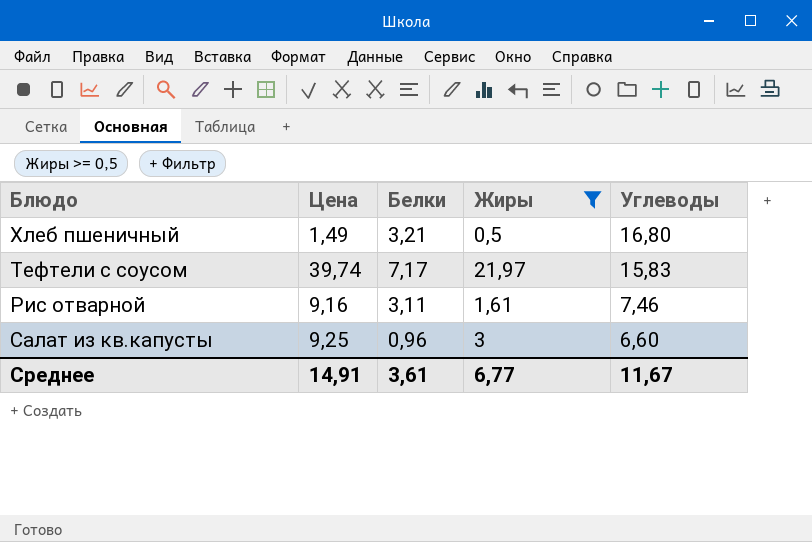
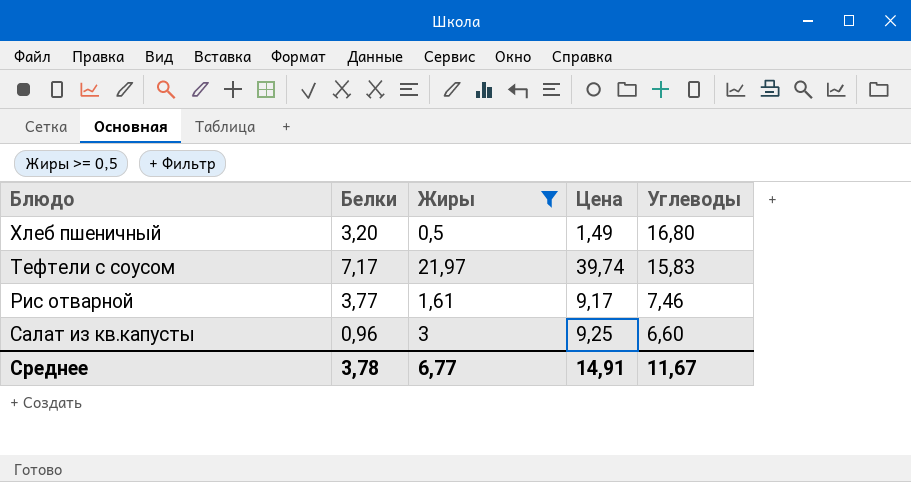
column Цена | position: 2 -> 4
Хлеб пшеничный | Белки: 3,21 -> 3,20
Рис отварной | Белки: 3,11 -> 3,77
Рис отварной | Цена: 9,16 -> 9,17
Среднее | Белки: 3,61 -> 3,78

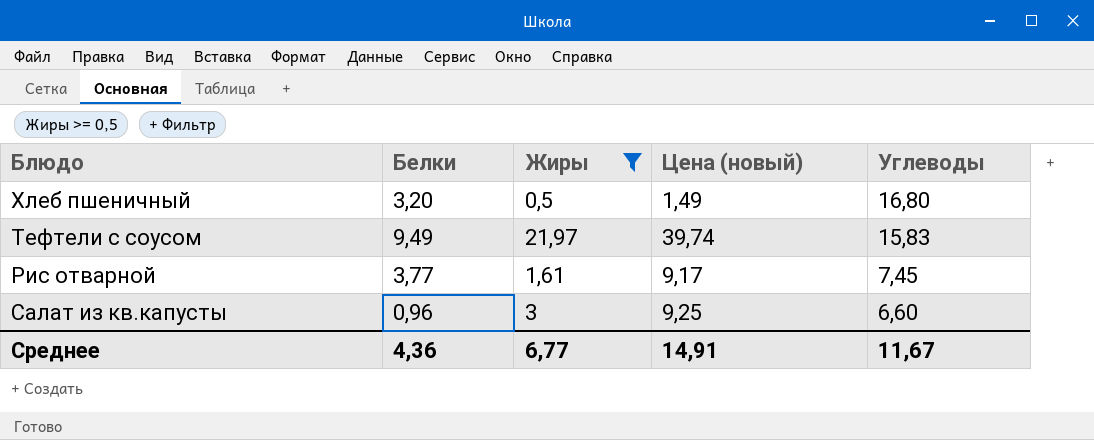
column name: Цена -> Цена (новый)
Тефтели с соусом | Белки: 7,17 -> 9,49
Рис отварной | Углеводы: 7,46 -> 7,45
Среднее | Белки: 3,78 -> 4,36

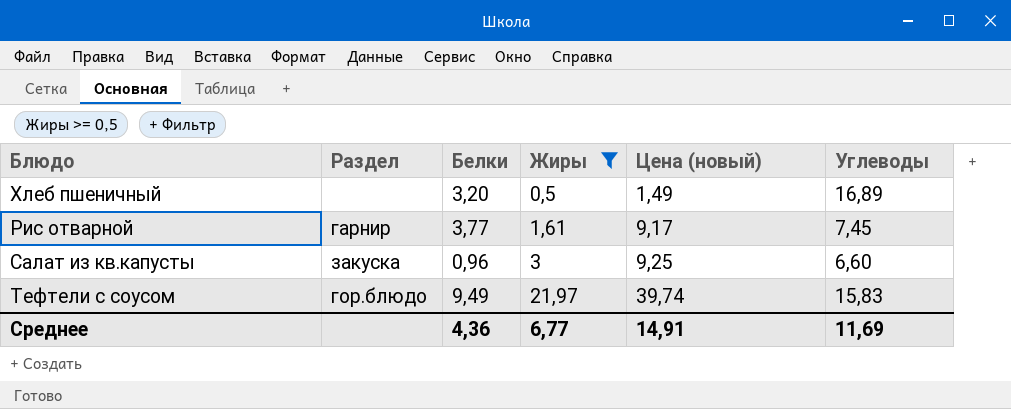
row order: Углеводы descending -> Жиры ascending
column Раздел | position: none -> 2
Хлеб пшеничный | Углеводы: 16,80 -> 16,89
Среднее | Углеводы: 11,67 -> 11,69

